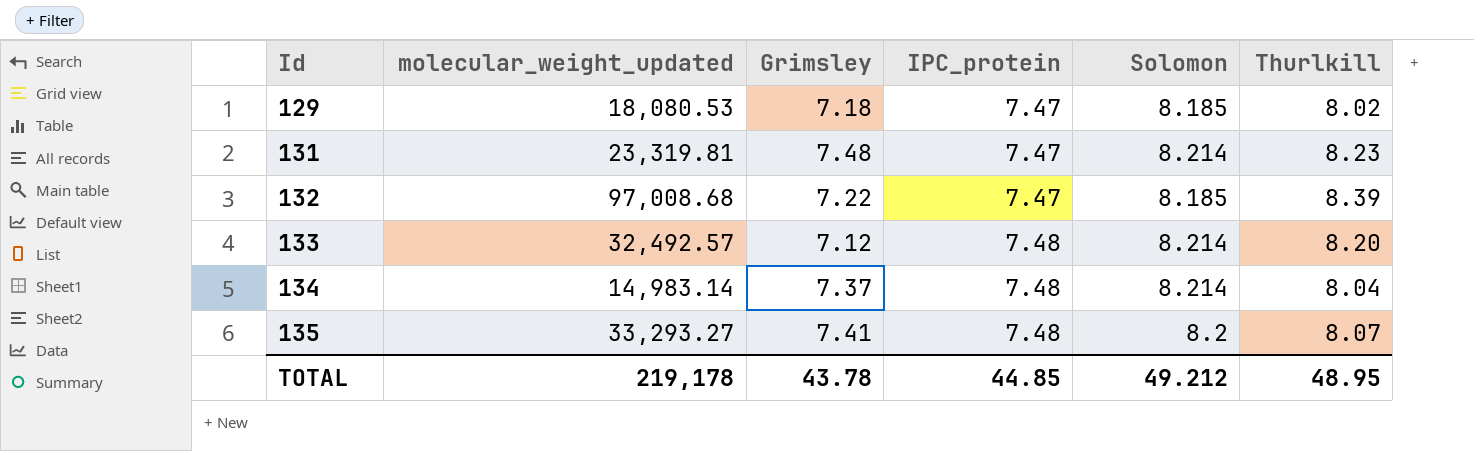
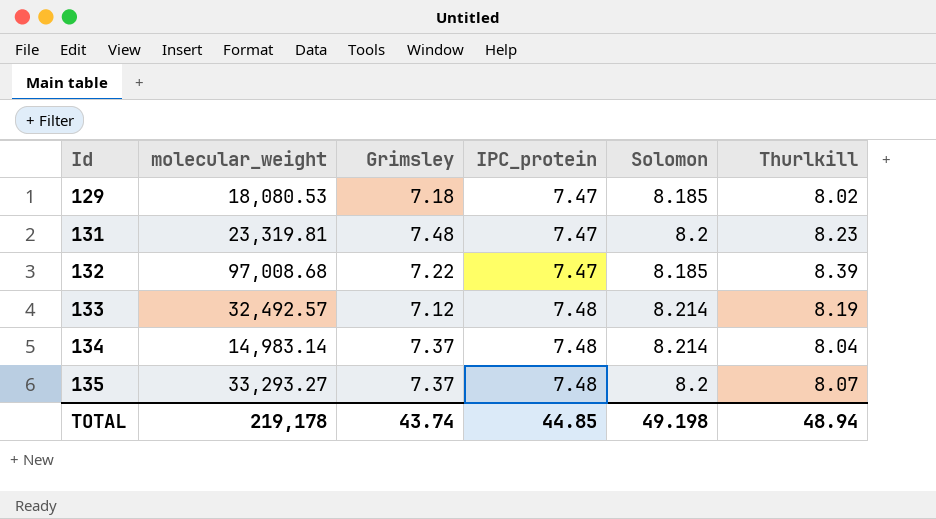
column name: molecular_weight_updated -> molecular_weight
131 | Solomon: 8.214 -> 8.2
133 | Thurlkill: 8.20 -> 8.19
135 | Grimsley: 7.41 -> 7.37
TOTAL | Grimsley: 43.78 -> 43.74
TOTAL | Solomon: 49.212 -> 49.198
TOTAL | Thurlkill: 48.95 -> 48.94

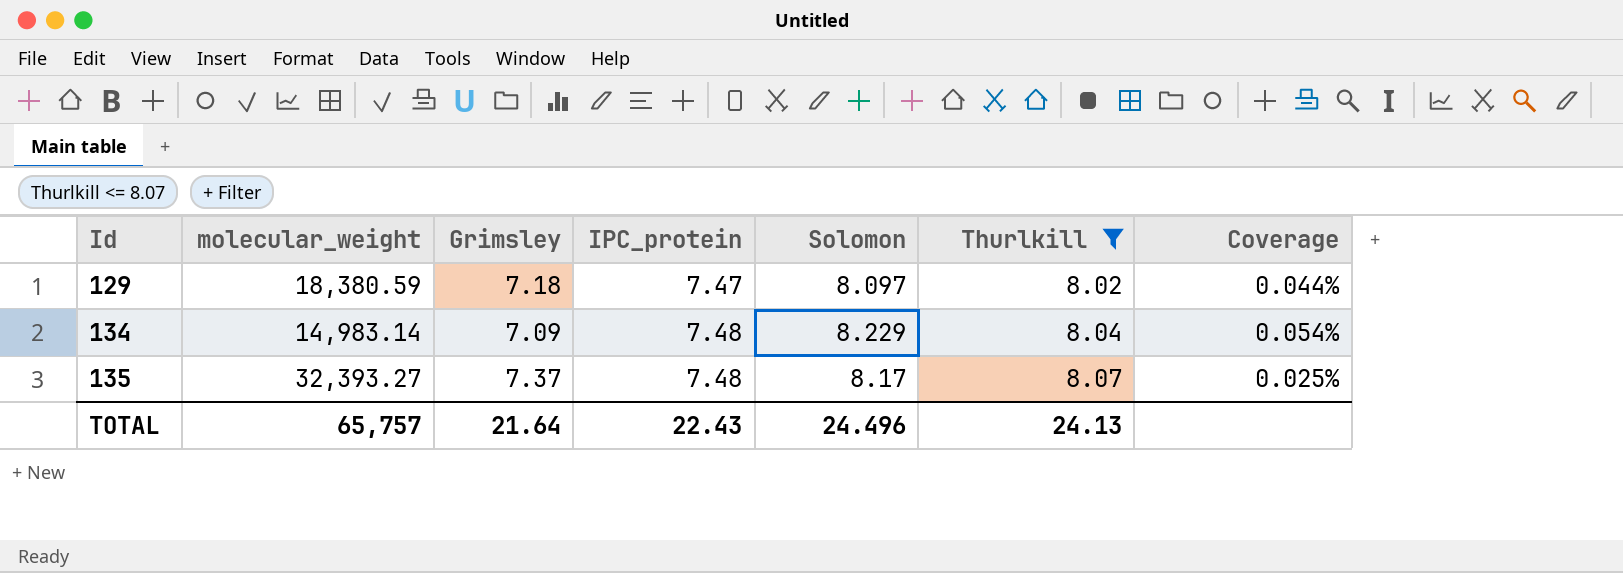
filter: none -> Thurlkill <= 8.07
column Coverage | formula: none -> [Thurlkill] / [molecular_weight]
129 | molecular_weight: 18,080.53 -> 18,380.59
129 | Solomon: 8.185 -> 8.097
134 | Grimsley: 7.37 -> 7.09
134 | Solomon: 8.214 -> 8.229
135 | molecular_weight: 33,293.27 -> 32,393.27
135 | Solomon: 8.2 -> 8.17
TOTAL | molecular_weight: 219,178 -> 65,757
TOTAL | Grimsley: 43.74 -> 21.64
TOTAL | IPC_protein: 44.85 -> 22.43
TOTAL | Solomon: 49.198 -> 24.496
TOTAL | Thurlkill: 48.94 -> 24.13

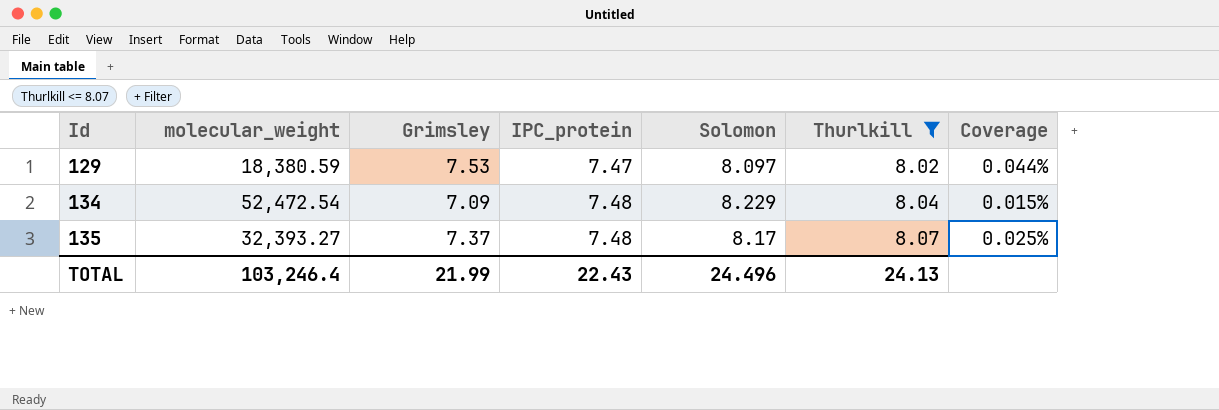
129 | Grimsley: 7.18 -> 7.53
134 | molecular_weight: 14,983.14 -> 52,472.54
134 | Coverage: 0.054% -> 0.015%
TOTAL | molecular_weight: 65,757 -> 103,246.4
TOTAL | Grimsley: 21.64 -> 21.99

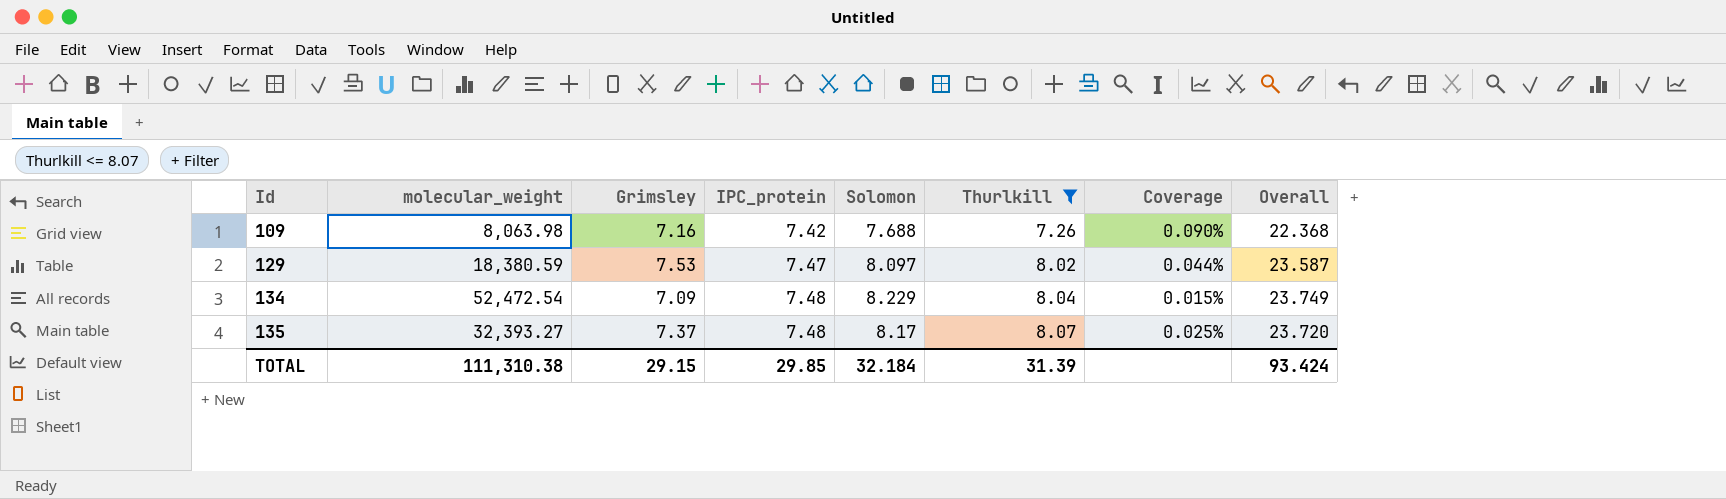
column Overall | formula: none -> [IPC_protein] + [Solomon] + [Thurlkill]
row 109: none -> 8,063.98 | 7.16 | 7.42 | 7.688 | 7.26 | 0.090% | 22.368
TOTAL | molecular_weight: 103,246.4 -> 111,310.38
TOTAL | Grimsley: 21.99 -> 29.15
TOTAL | IPC_protein: 22.43 -> 29.85
TOTAL | Solomon: 24.496 -> 32.184
TOTAL | Thurlkill: 24.13 -> 31.39

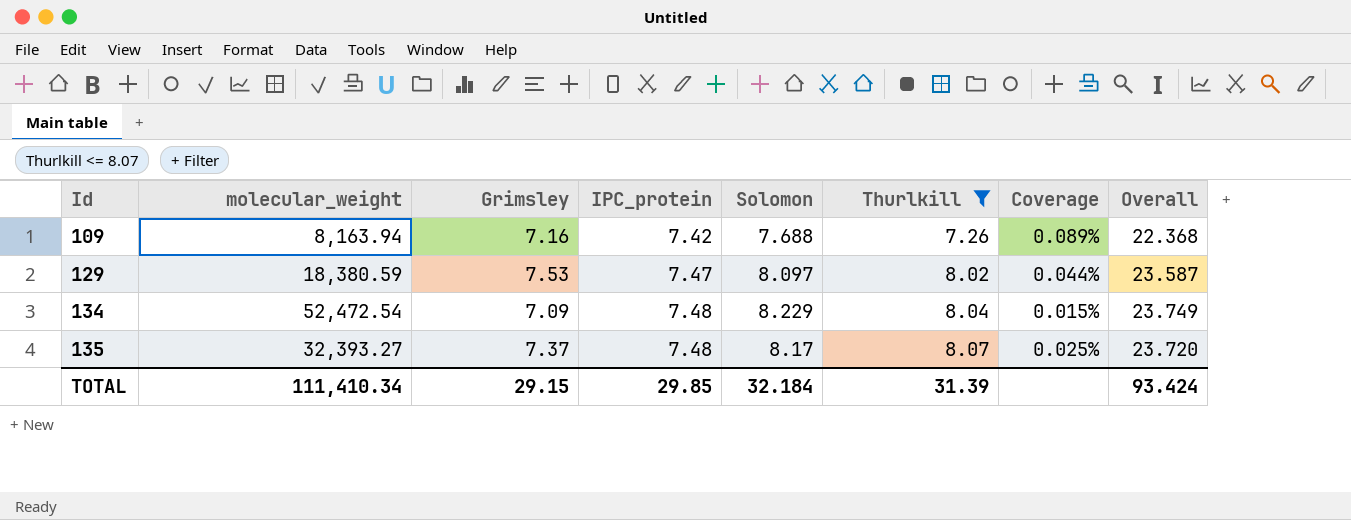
109 | molecular_weight: 8,063.98 -> 8,163.94
109 | Coverage: 0.090% -> 0.089%
TOTAL | molecular_weight: 111,310.38 -> 111,410.34

